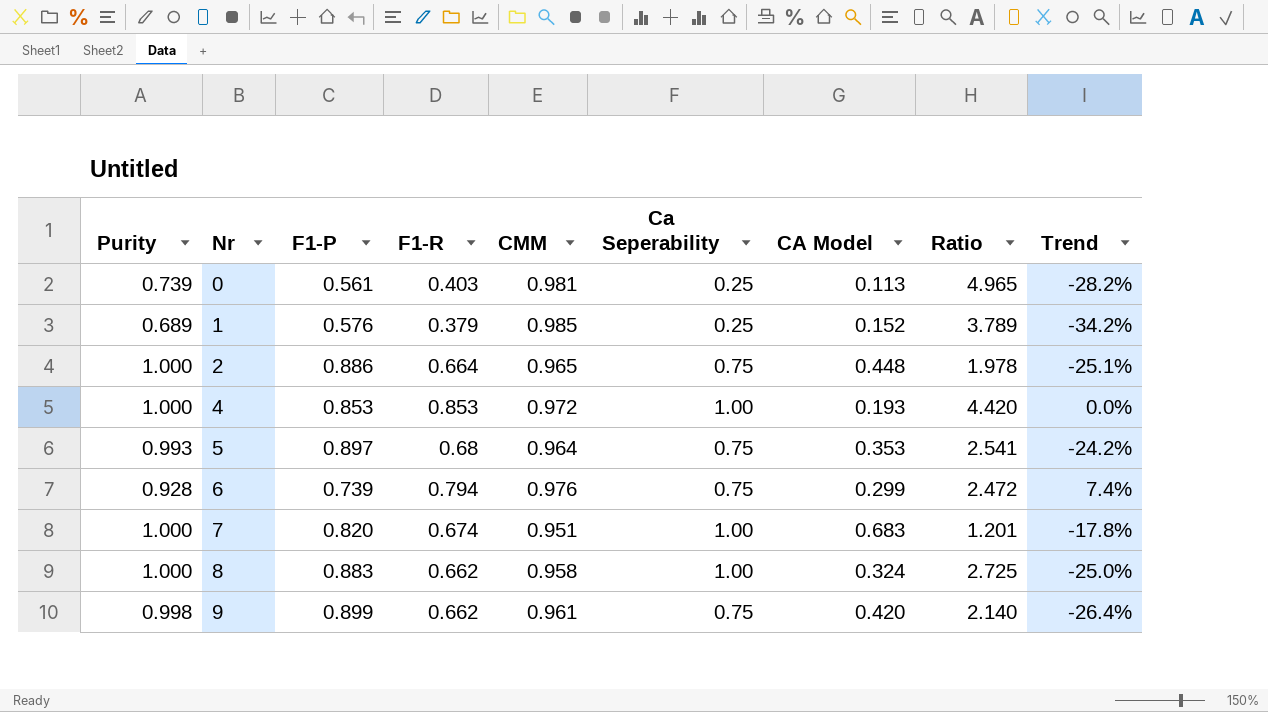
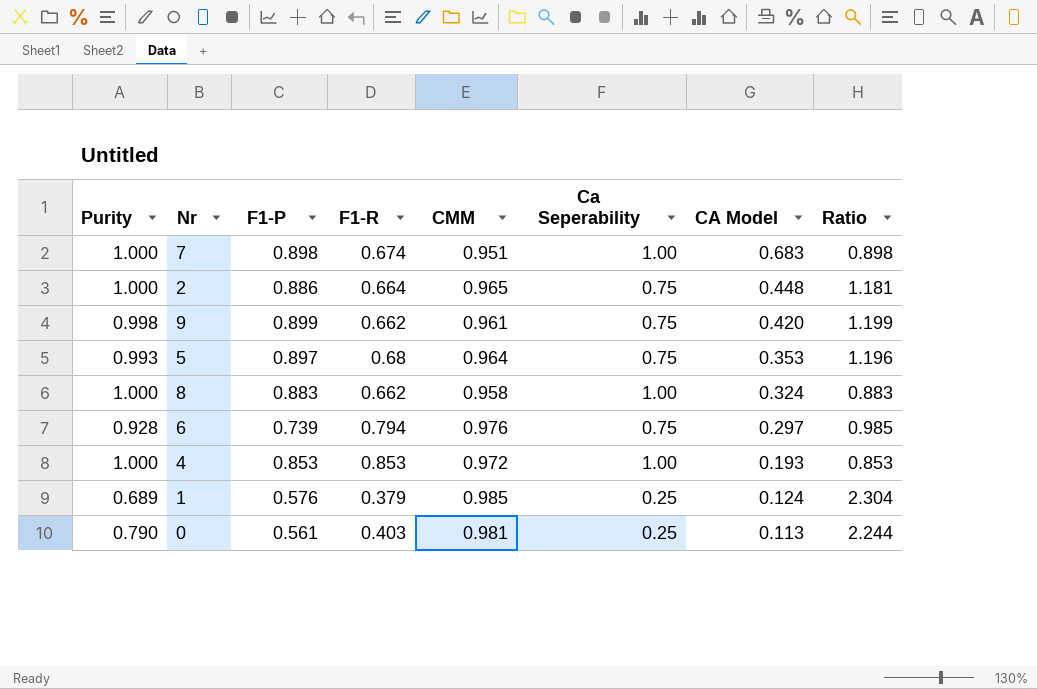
row order: Nr ascending -> CA Model descending
column Trend | formula: ([F1-R] - [F1-P]) / [F1-P] -> none
column Ratio | formula: [F1-P] / [CA Model] -> [F1-P] / [Ca Seperability]
7 | F1-P: 0.820 -> 0.898
6 | CA Model: 0.299 -> 0.297
1 | CA Model: 0.152 -> 0.124
0 | Purity: 0.739 -> 0.790

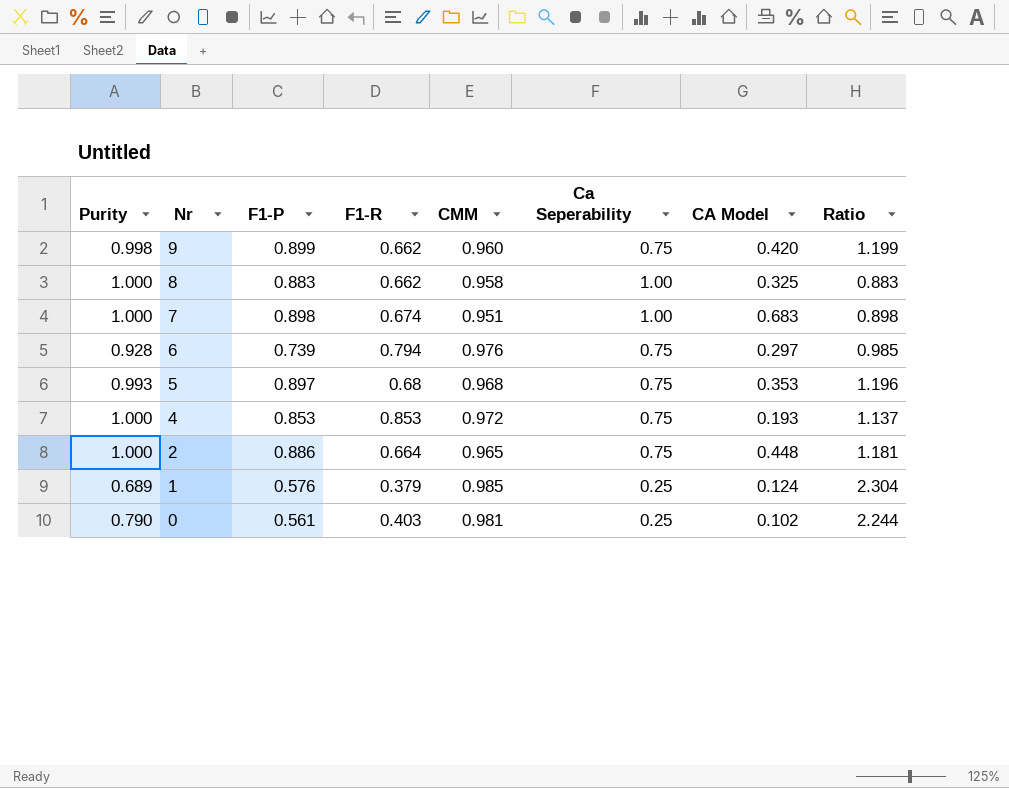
row order: CA Model descending -> Nr descending
9 | CMM: 0.961 -> 0.960
8 | CA Model: 0.324 -> 0.325
5 | CMM: 0.964 -> 0.968
4 | Ca Seperability: 1.00 -> 0.75
4 | Ratio: 0.853 -> 1.137
0 | CA Model: 0.113 -> 0.102

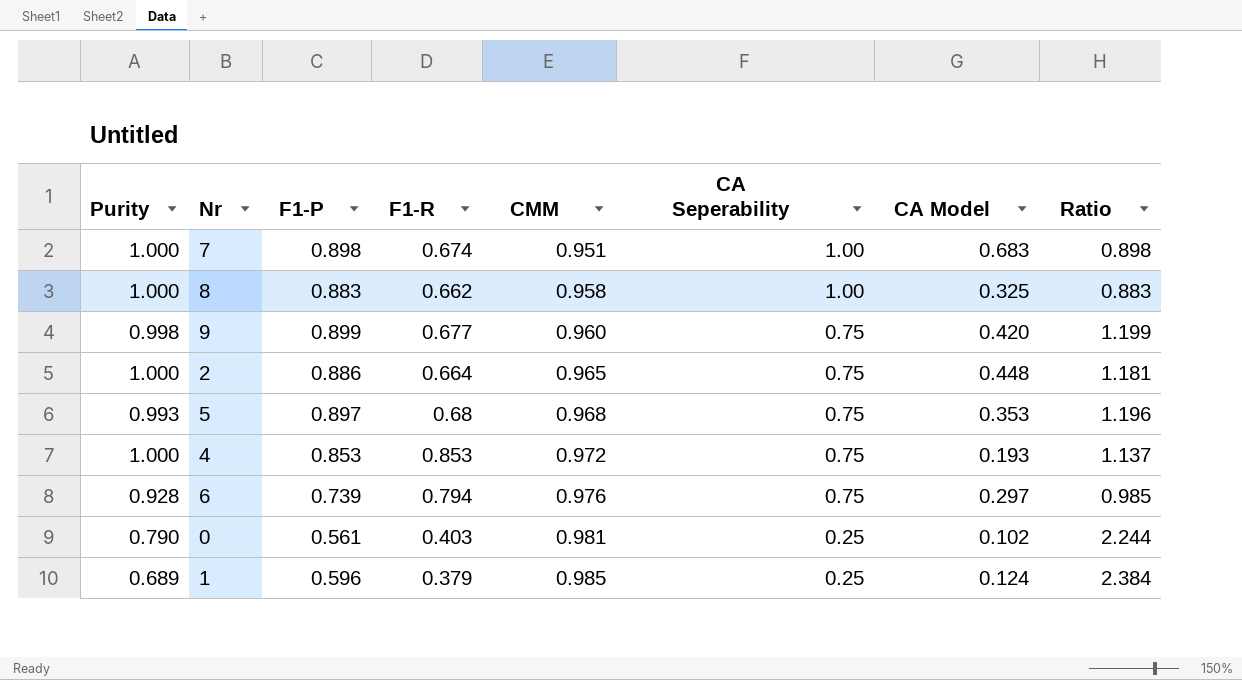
row order: Nr descending -> CMM ascending
column name: Ca Seperability -> CA Seperability
9 | F1-R: 0.662 -> 0.677
1 | F1-P: 0.576 -> 0.596
1 | Ratio: 2.304 -> 2.384

